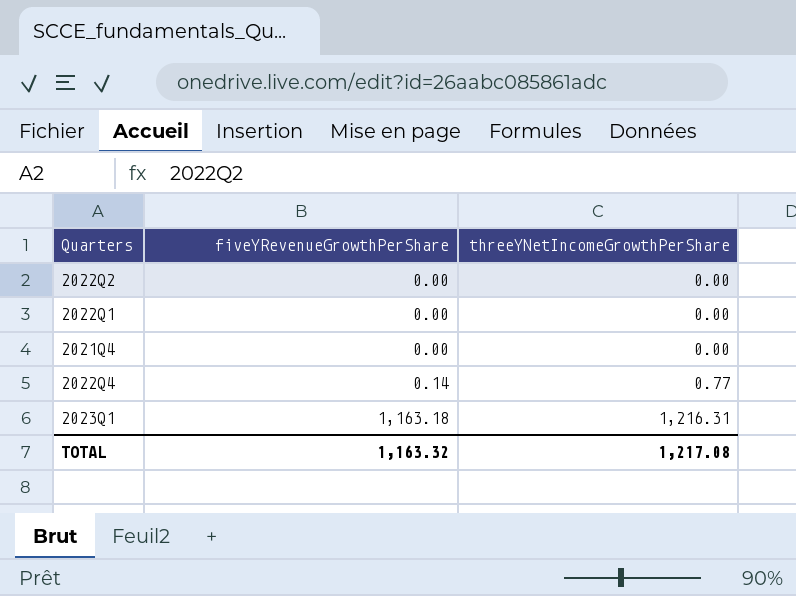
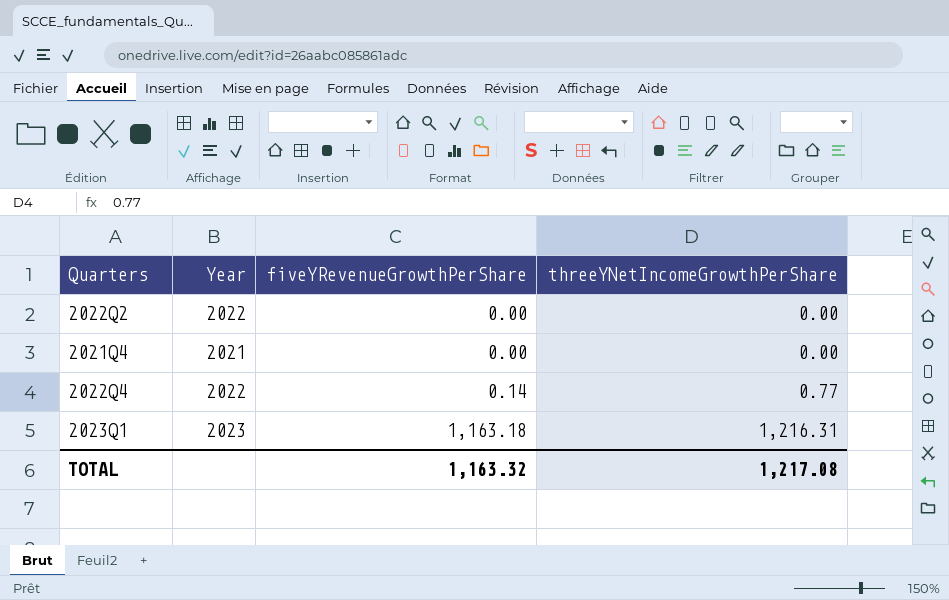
column Year | position: none -> 2
row 2022Q1: 0.00 | 0.00 -> none

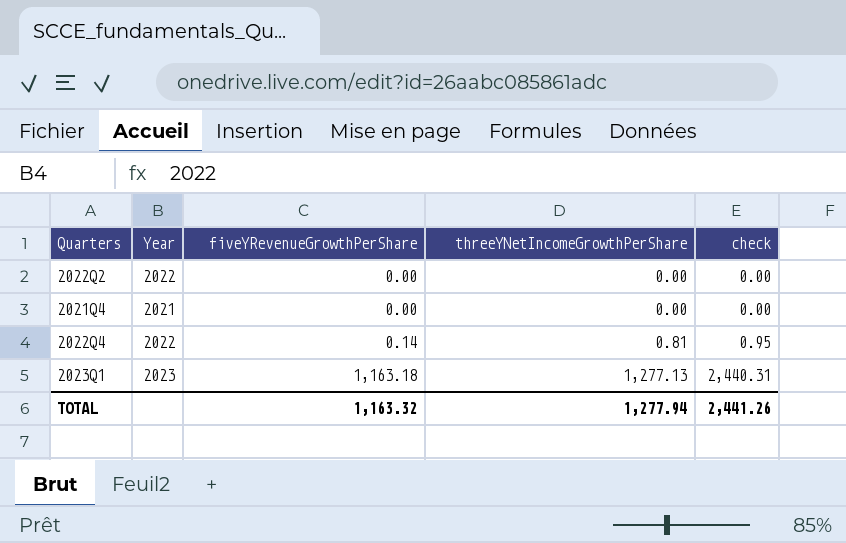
column check | formula: none -> [fiveYRevenueGrowthPerShare] + [threeYNetIncomeGrowthPerShare]
2022Q4 | threeYNetIncomeGrowthPerShare: 0.77 -> 0.81
2023Q1 | threeYNetIncomeGrowthPerShare: 1,216.31 -> 1,277.13
TOTAL | threeYNetIncomeGrowthPerShare: 1,217.08 -> 1,277.94

